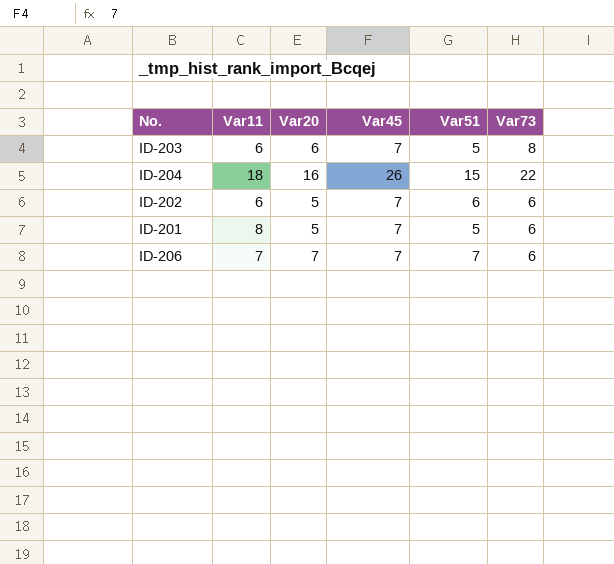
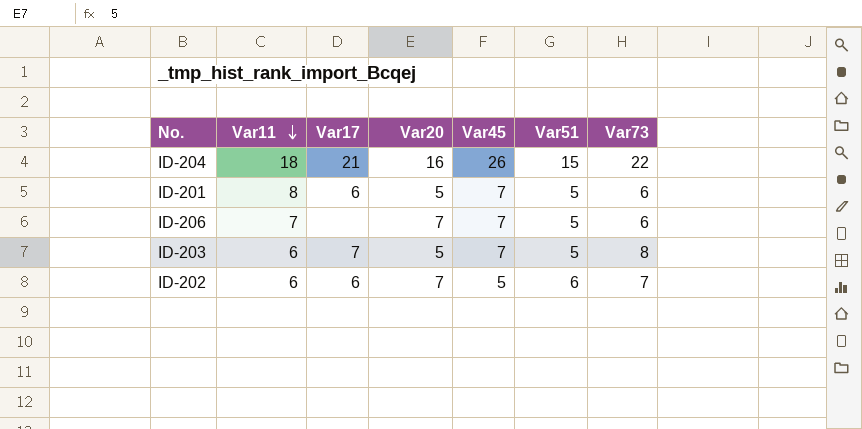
row order: none -> Var11 descending
column Var17 | position: none -> 3
ID-206 | Var51: 7 -> 5
ID-203 | Var20: 6 -> 5
ID-202 | Var20: 5 -> 7
ID-202 | Var45: 7 -> 5
ID-202 | Var73: 6 -> 7

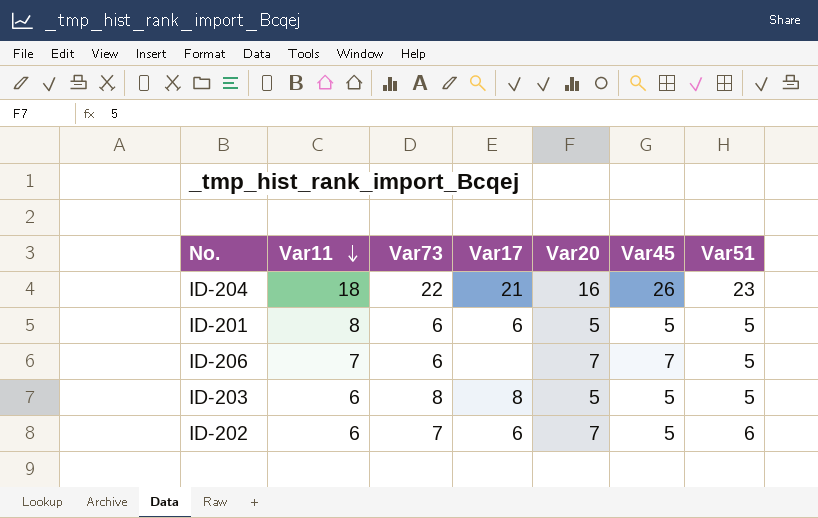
column Var73 | position: 7 -> 3
ID-204 | Var51: 15 -> 23
ID-201 | Var45: 7 -> 5
ID-203 | Var17: 7 -> 8
ID-203 | Var45: 7 -> 5

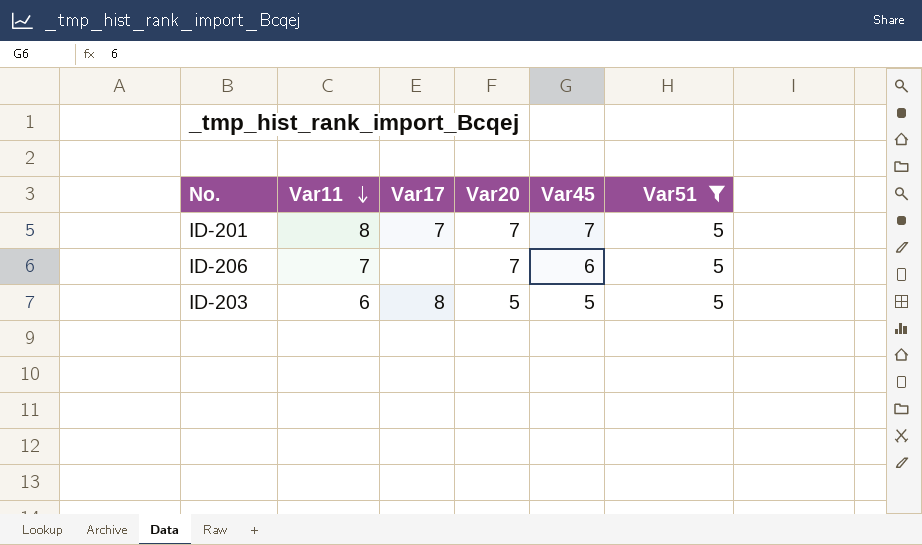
filter: none -> Var51 = 5
column Var73 | position: 3 -> none
ID-201 | Var17: 6 -> 7
ID-201 | Var20: 5 -> 7
ID-201 | Var45: 5 -> 7
ID-206 | Var45: 7 -> 6

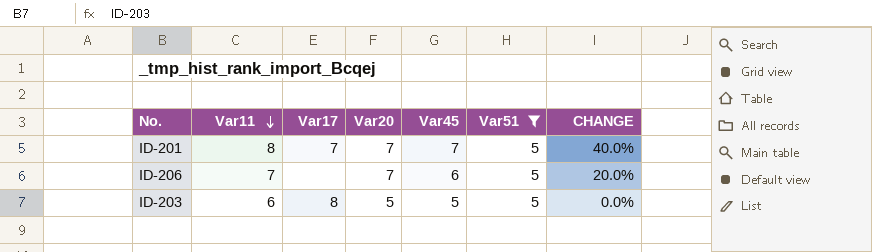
column CHANGE | formula: none -> ([Var45] - [Var51]) / [Var51]

